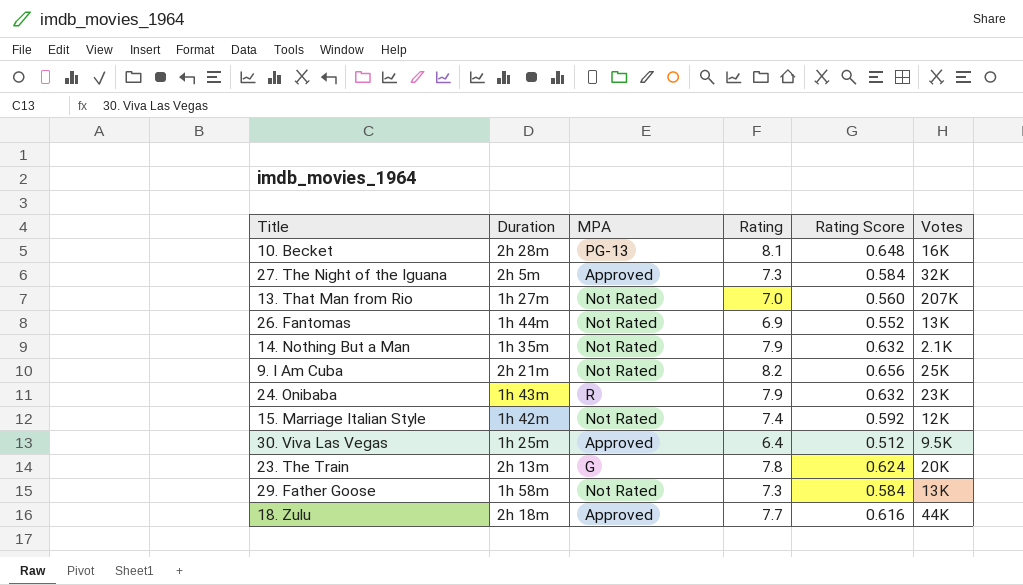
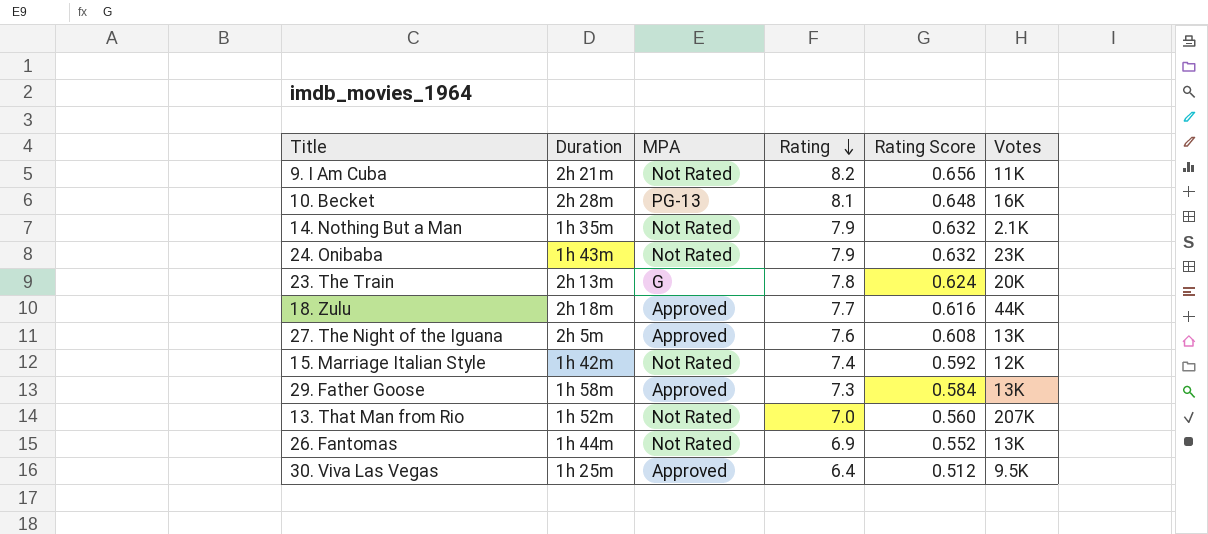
row order: none -> Rating descending
9. I Am Cuba | Votes: 25K -> 11K
24. Onibaba | MPA: R -> Not Rated
27. The Night of the Iguana | Rating: 7.3 -> 7.6
27. The Night of the Iguana | Rating Score: 0.584 -> 0.608
27. The Night of the Iguana | Votes: 32K -> 13K
29. Father Goose | MPA: Not Rated -> Approved
13. That Man from Rio | Duration: 1h 27m -> 1h 52m

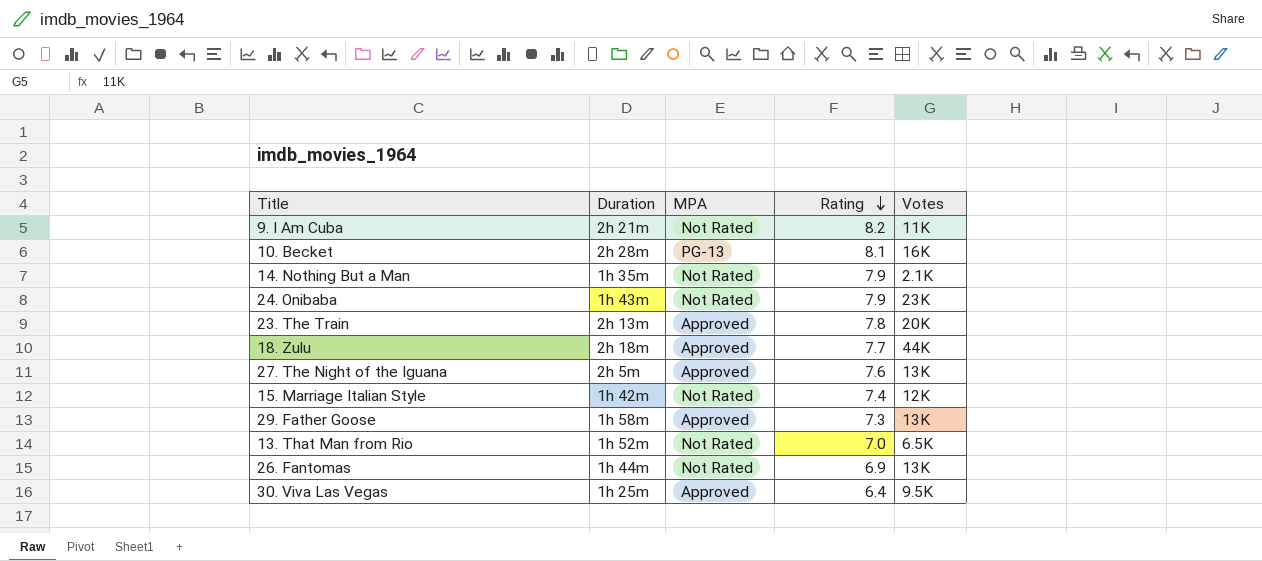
column Rating Score | formula: [Rating] * 0.08 -> none
23. The Train | MPA: G -> Approved
13. That Man from Rio | Votes: 207K -> 6.5K

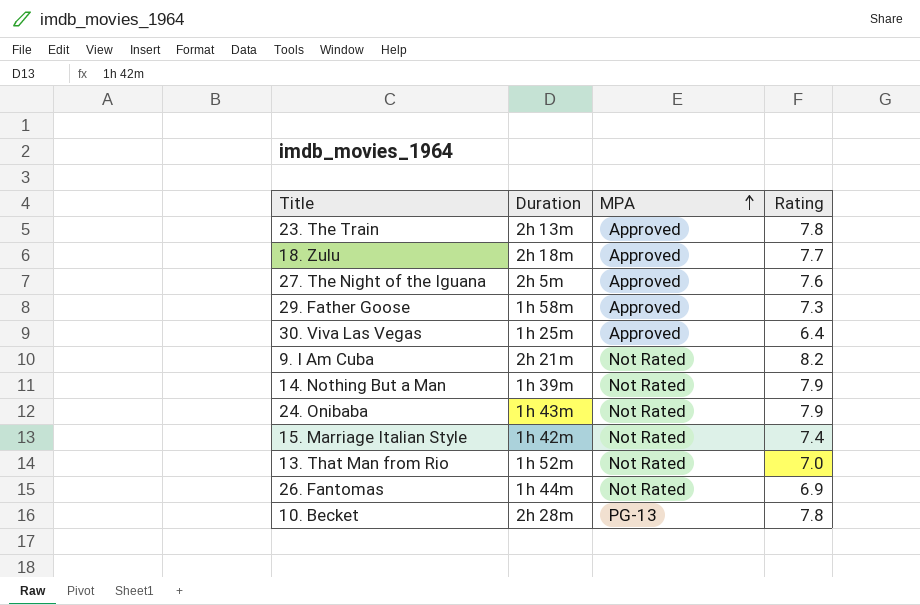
row order: Rating descending -> MPA ascending
column Votes | position: 5 -> none
14. Nothing But a Man | Duration: 1h 35m -> 1h 39m
10. Becket | Rating: 8.1 -> 7.8

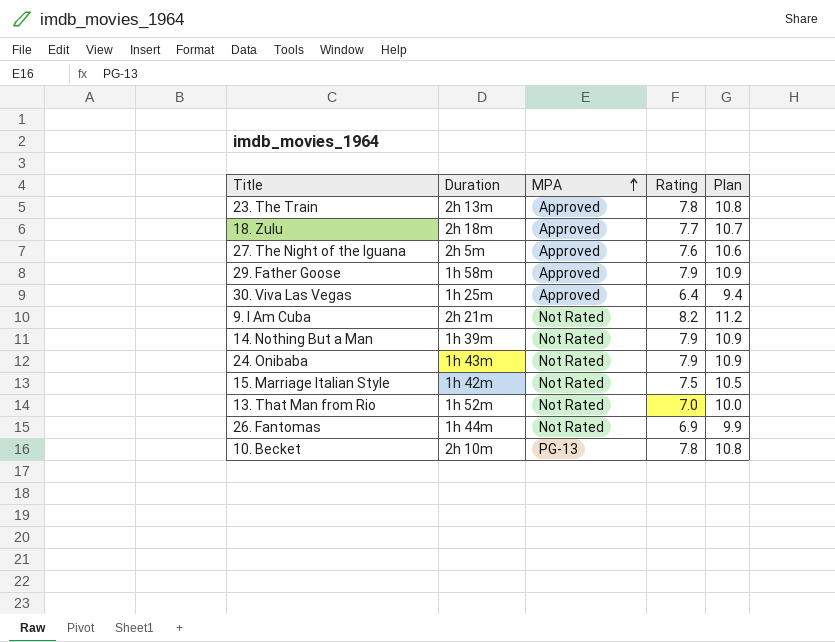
column Plan | formula: none -> [Rating] + 3
29. Father Goose | Rating: 7.3 -> 7.9
15. Marriage Italian Style | Rating: 7.4 -> 7.5
10. Becket | Duration: 2h 28m -> 2h 10m

